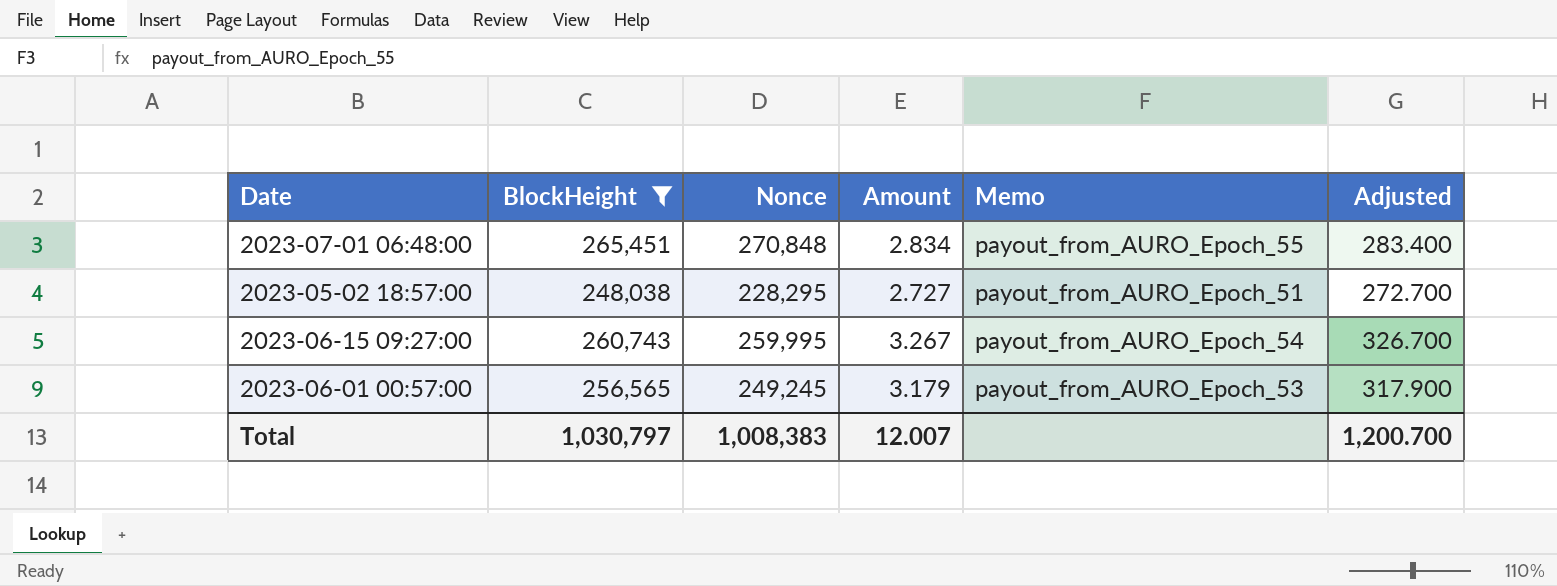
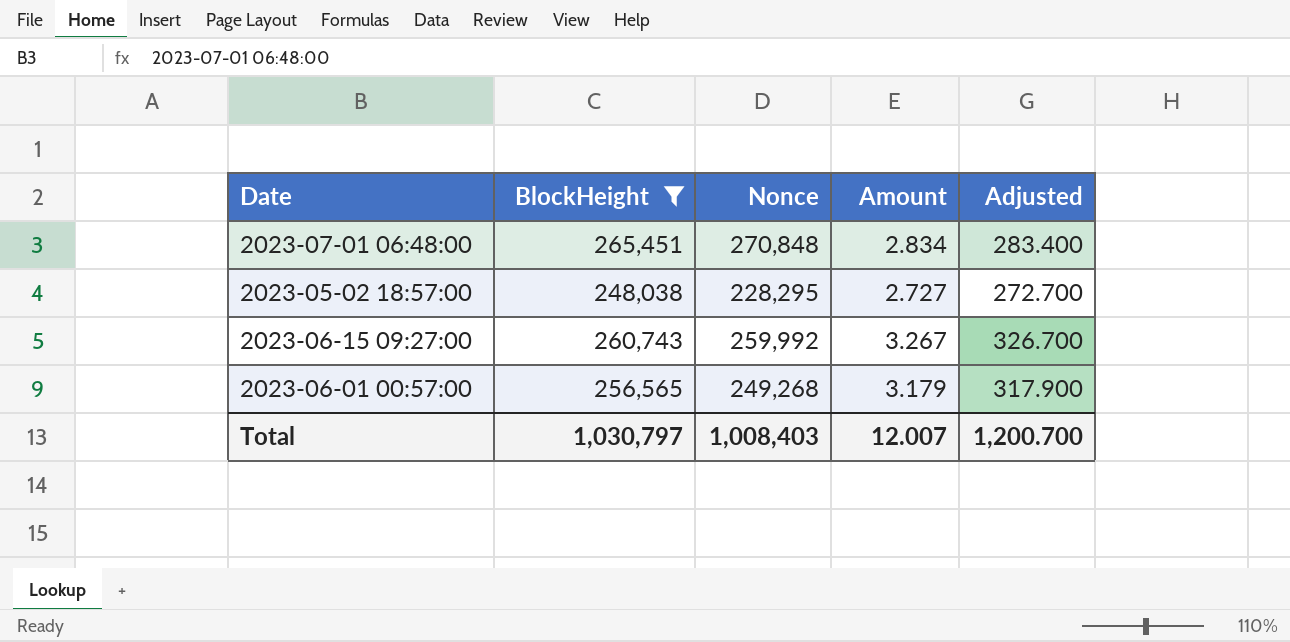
column Memo | position: 5 -> none
2023-06-15 09:27:00 | Nonce: 259,995 -> 259,992
2023-06-01 00:57:00 | Nonce: 249,245 -> 249,268
Total | Nonce: 1,008,383 -> 1,008,403

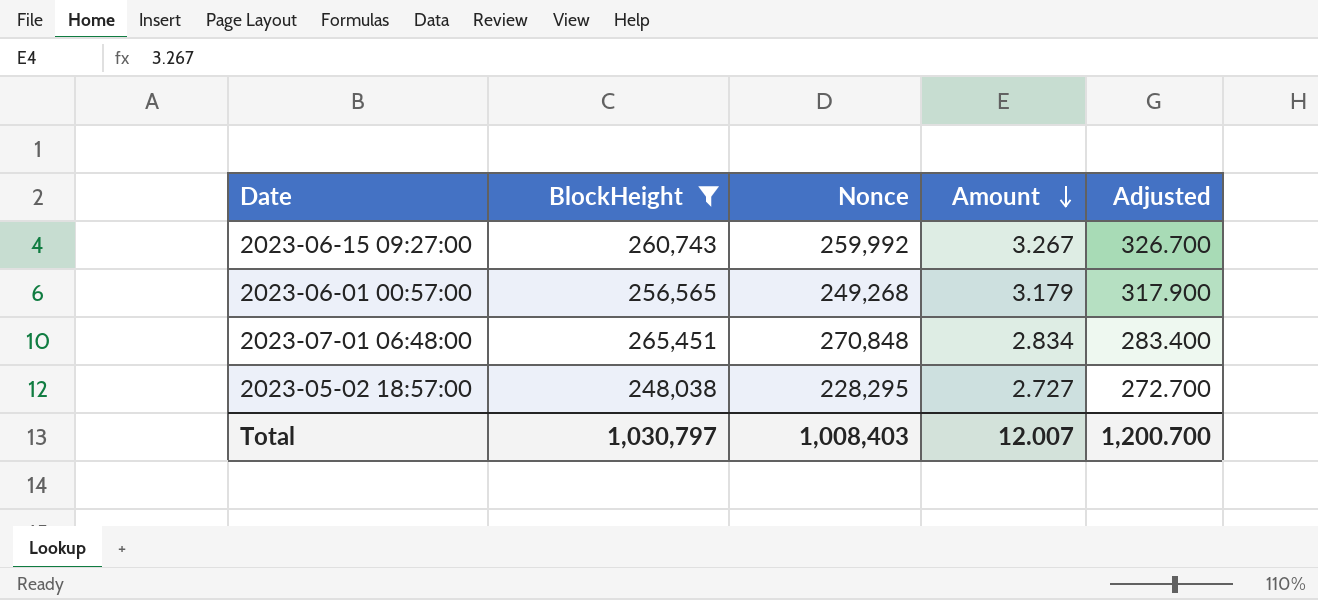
row order: none -> Amount descending

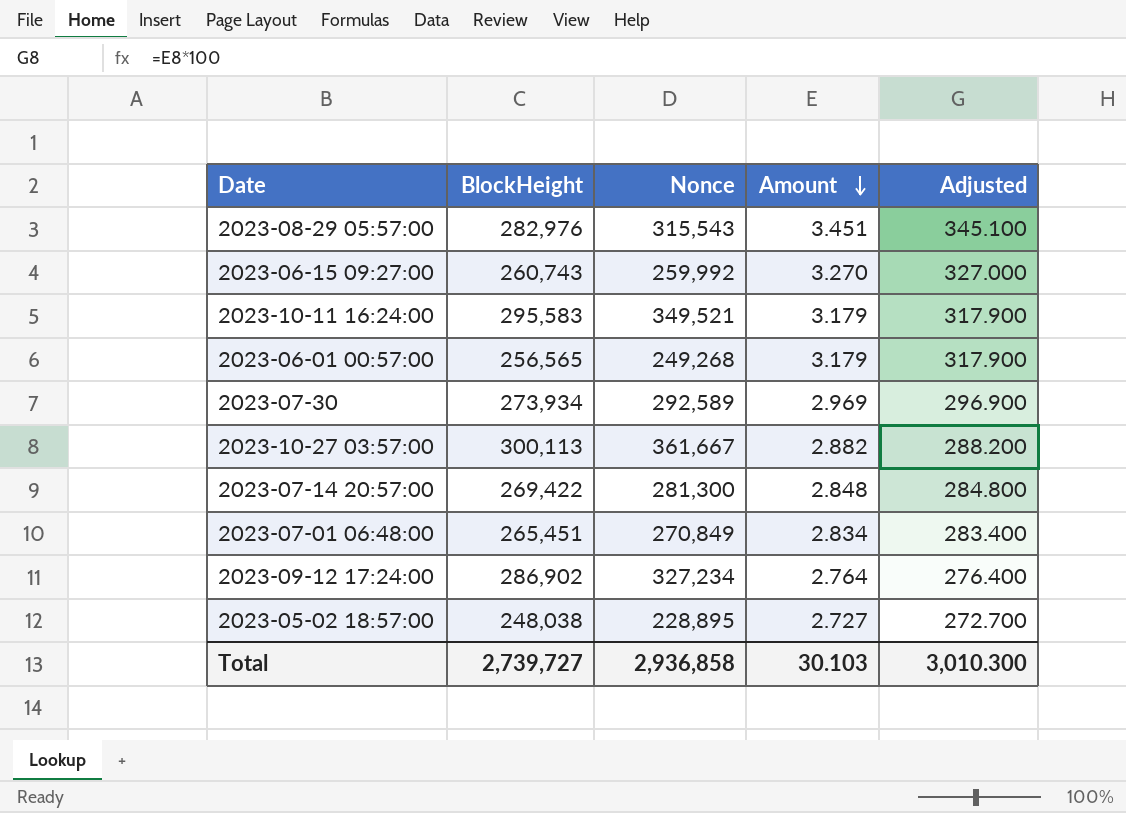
filter: BlockHeight <= 265,451 -> none
2023-06-15 09:27:00 | Amount: 3.267 -> 3.270
2023-06-15 09:27:00 | Adjusted: 326.700 -> 327.000
2023-07-01 06:48:00 | Nonce: 270,848 -> 270,849
2023-05-02 18:57:00 | Nonce: 228,295 -> 228,895
Total | BlockHeight: 1,030,797 -> 2,739,727
Total | Nonce: 1,008,403 -> 2,936,858
Total | Amount: 12.007 -> 30.103
Total | Adjusted: 1,200.700 -> 3,010.300

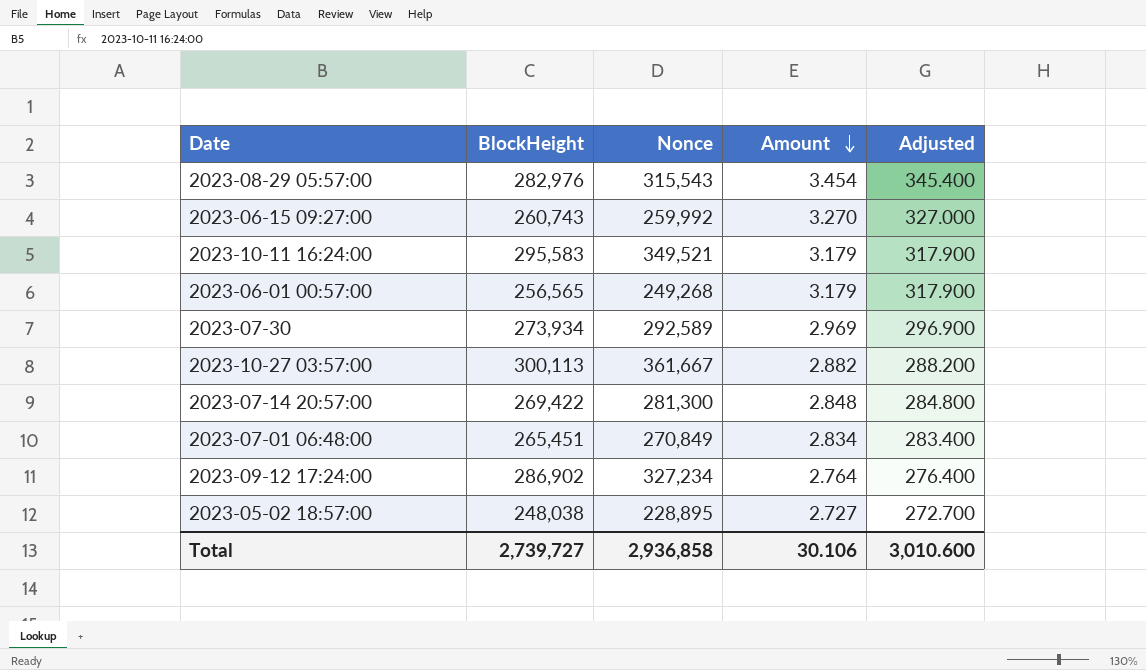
2023-08-29 05:57:00 | Amount: 3.451 -> 3.454
2023-08-29 05:57:00 | Adjusted: 345.100 -> 345.400
Total | Amount: 30.103 -> 30.106
Total | Adjusted: 3,010.300 -> 3,010.600

